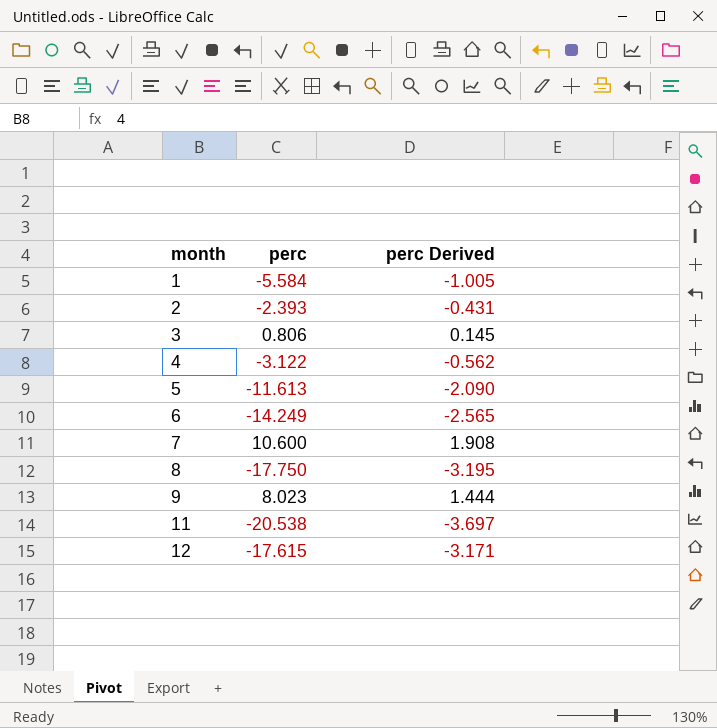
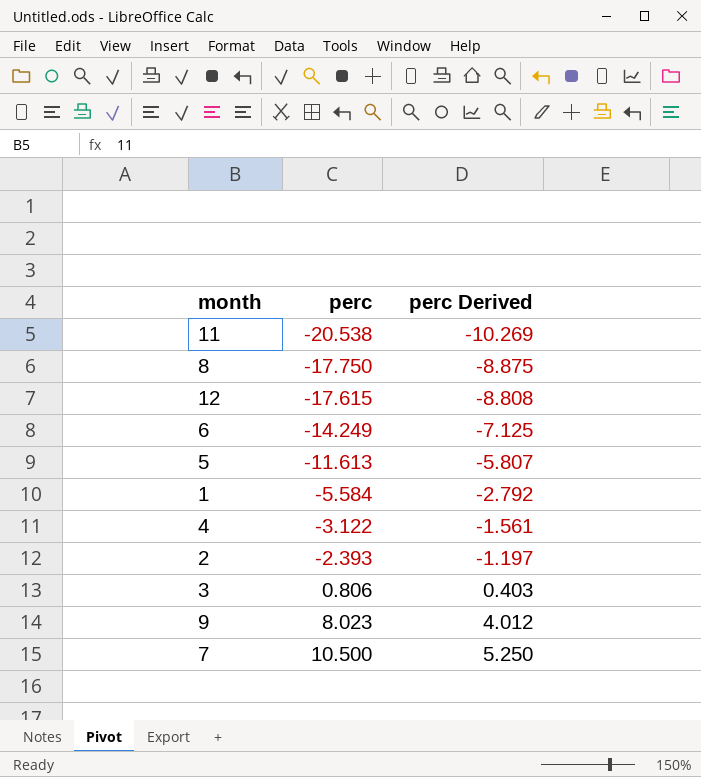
row order: month ascending -> perc ascending
column perc Derived | formula: [perc] * 0.18 -> [perc] * 0.5
7 | perc: 10.600 -> 10.500

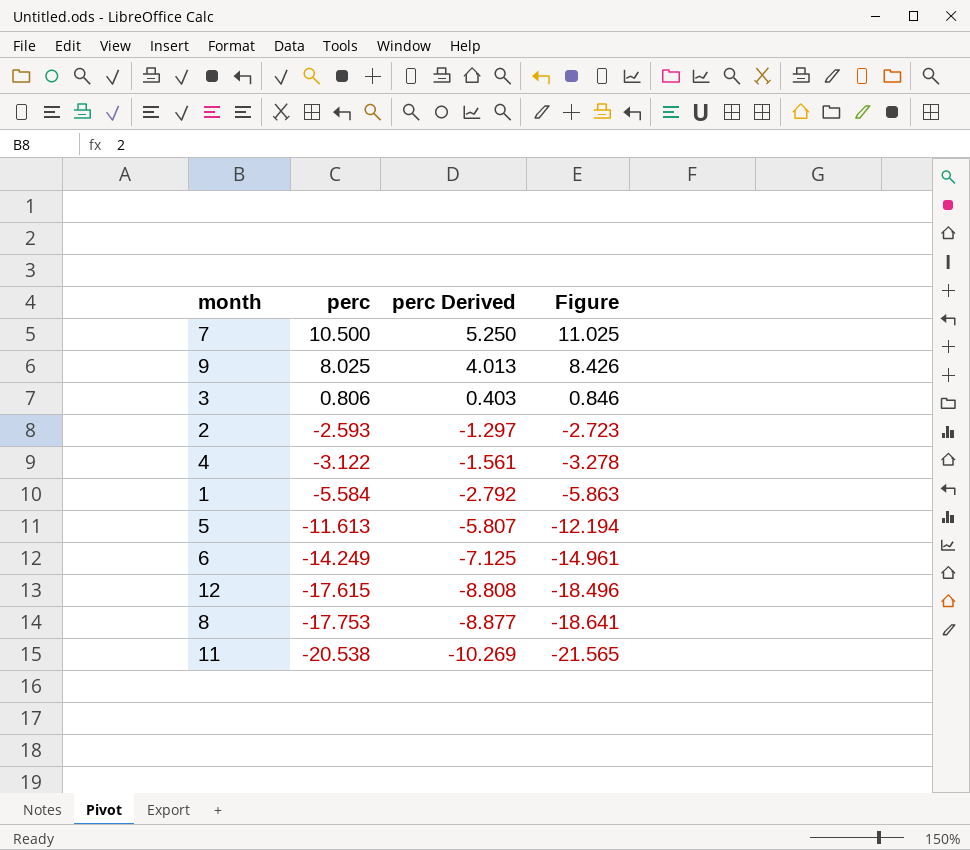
row order: perc ascending -> perc descending
column Figure | formula: none -> [perc] * 1.05
9 | perc: 8.023 -> 8.025
9 | perc Derived: 4.012 -> 4.013
2 | perc: -2.393 -> -2.593
2 | perc Derived: -1.197 -> -1.297
8 | perc: -17.750 -> -17.753
8 | perc Derived: -8.875 -> -8.877

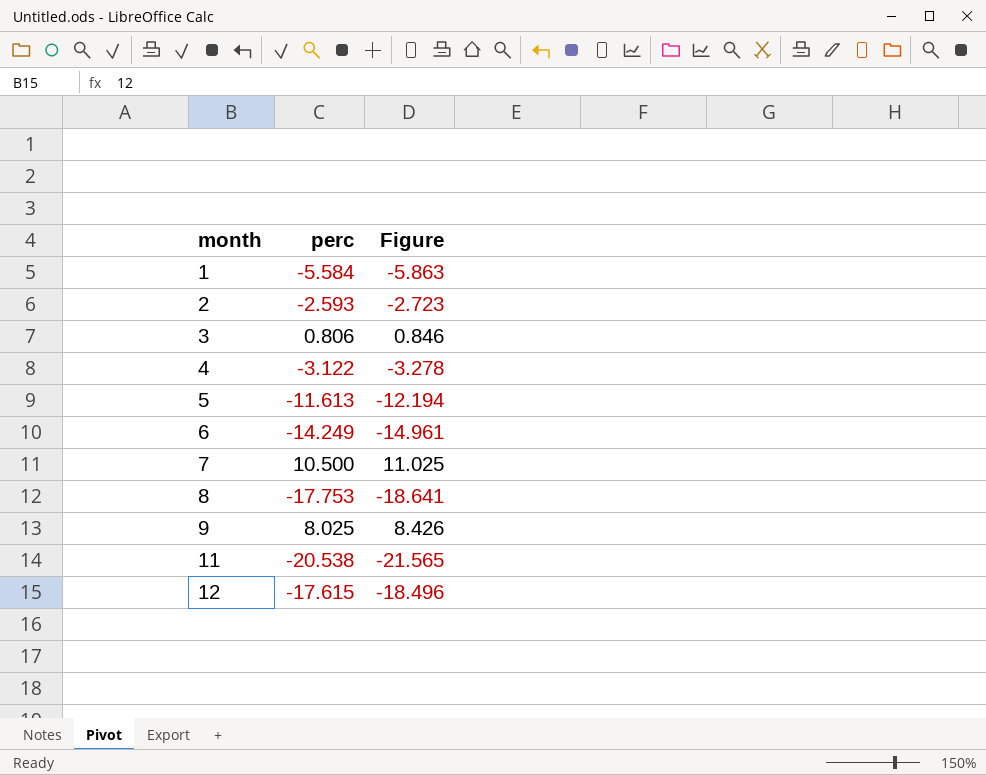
row order: perc descending -> month ascending
column perc Derived | formula: [perc] * 0.5 -> none

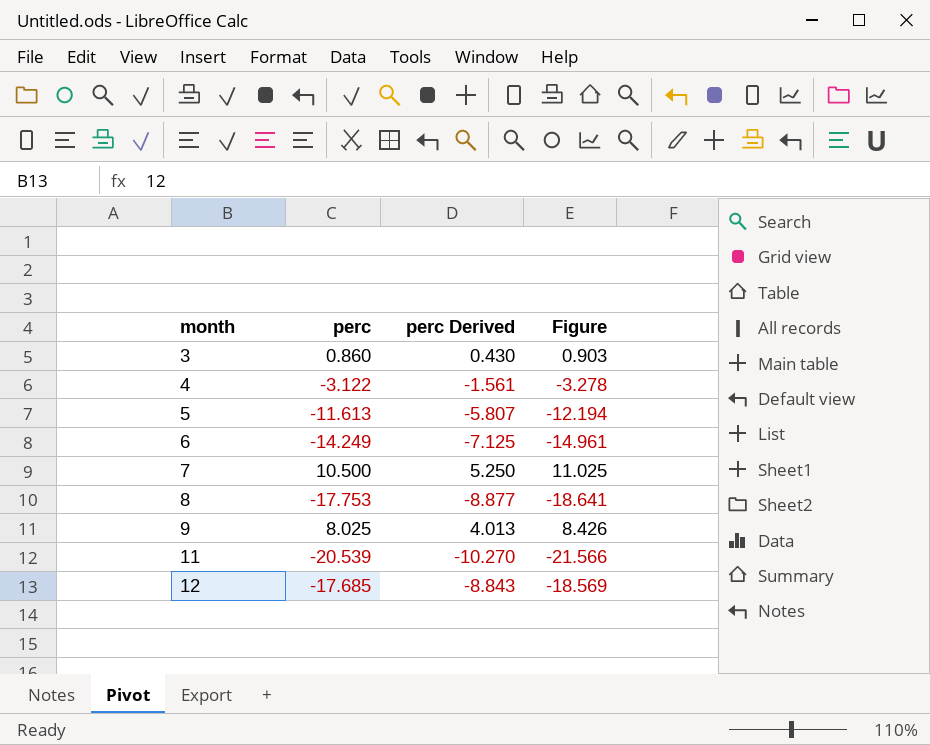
column perc Derived | formula: none -> [perc] * 0.5
row 1: -5.584 | -5.863 -> none
row 2: -2.593 | -2.723 -> none
3 | perc: 0.806 -> 0.860
3 | Figure: 0.846 -> 0.903
11 | perc: -20.538 -> -20.539
11 | Figure: -21.565 -> -21.566
12 | perc: -17.615 -> -17.685
12 | Figure: -18.496 -> -18.569

